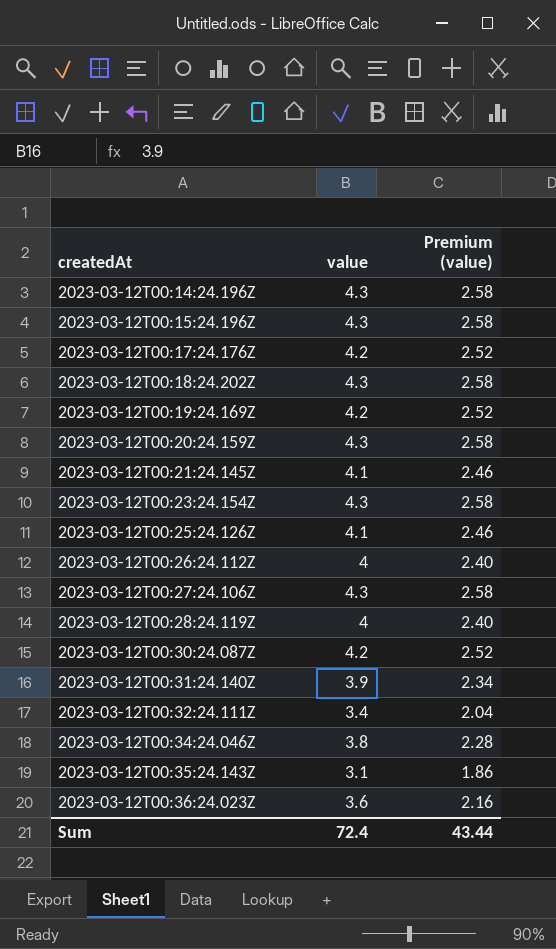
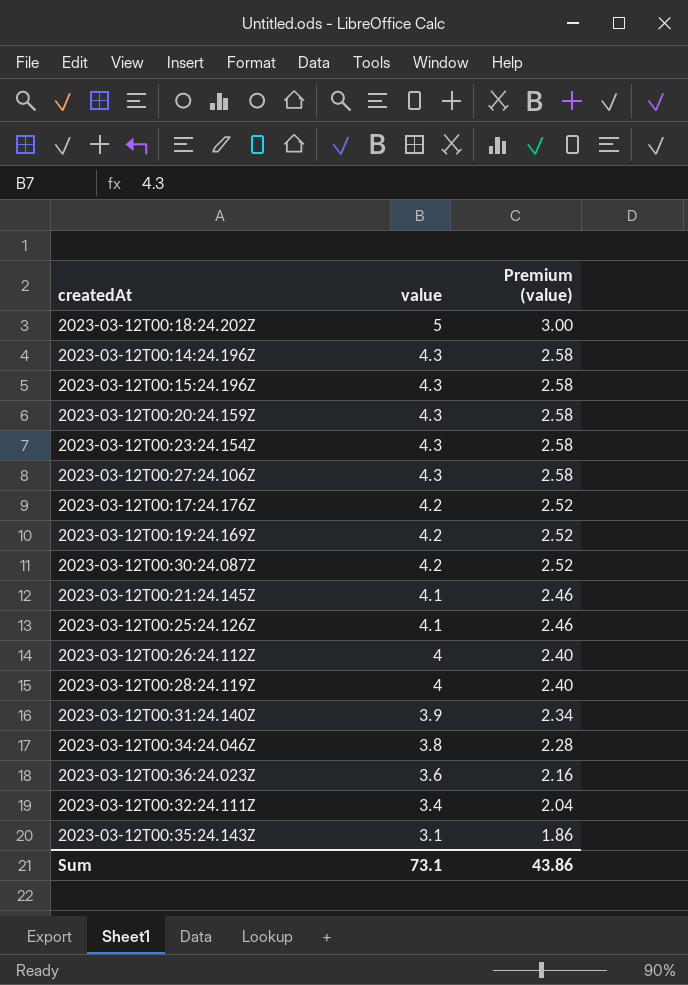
row order: createdAt ascending -> value descending
2023-03-12T00:18:24.202Z | value: 4.3 -> 5
2023-03-12T00:18:24.202Z | Premium (value): 2.58 -> 3.00
Sum | value: 72.4 -> 73.1
Sum | Premium (value): 43.44 -> 43.86

